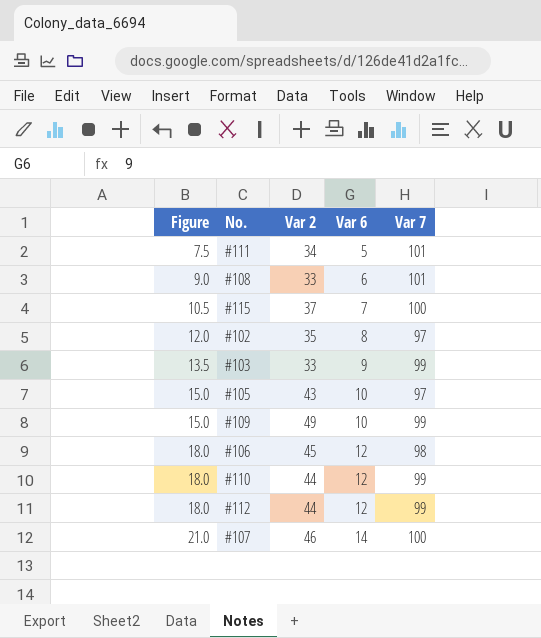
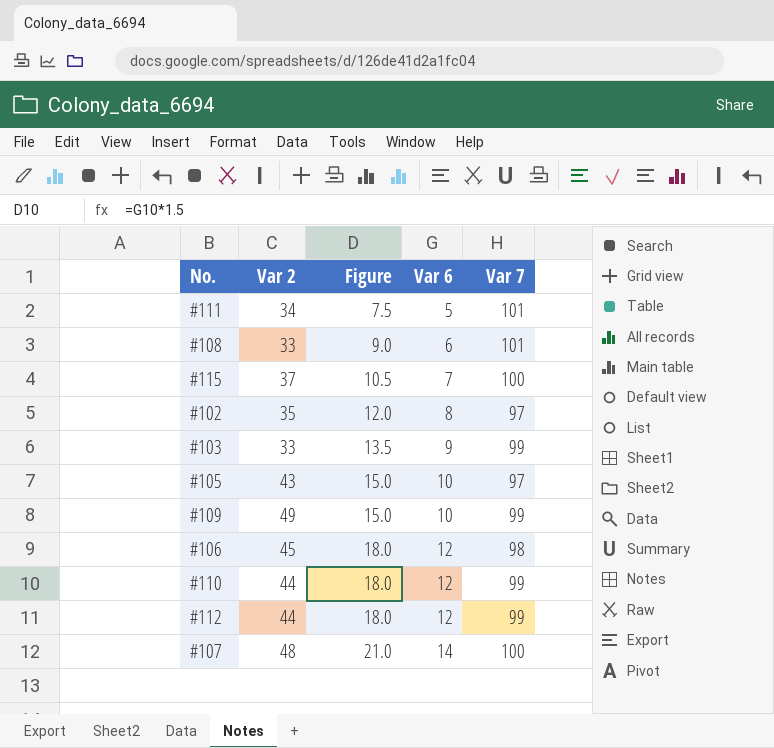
column Figure | position: 1 -> 3
#107 | Var 2: 46 -> 48

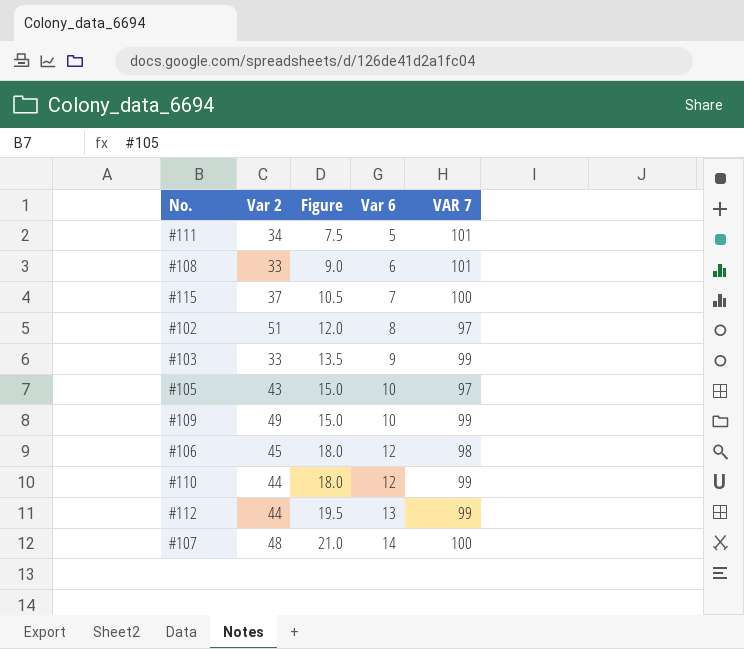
column name: Var 7 -> VAR 7
#102 | Var 2: 35 -> 51
#112 | Figure: 18.0 -> 19.5
#112 | Var 6: 12 -> 13

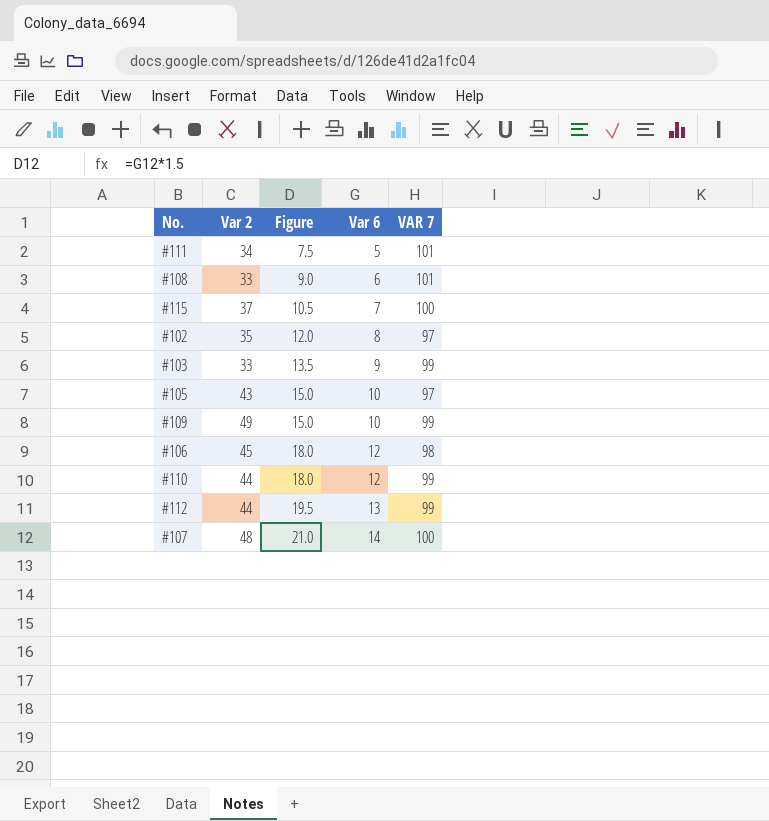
#102 | Var 2: 51 -> 35

